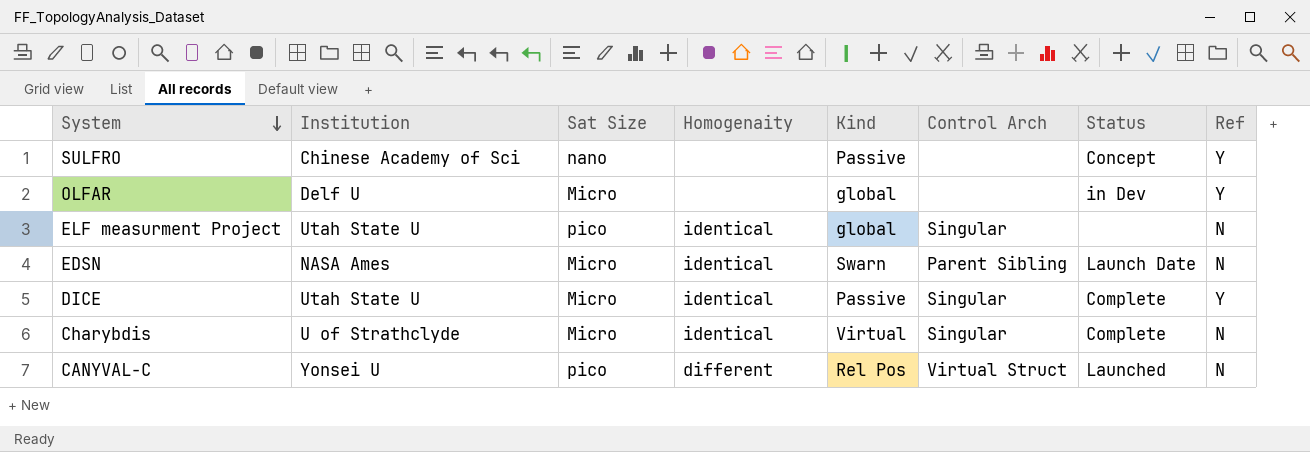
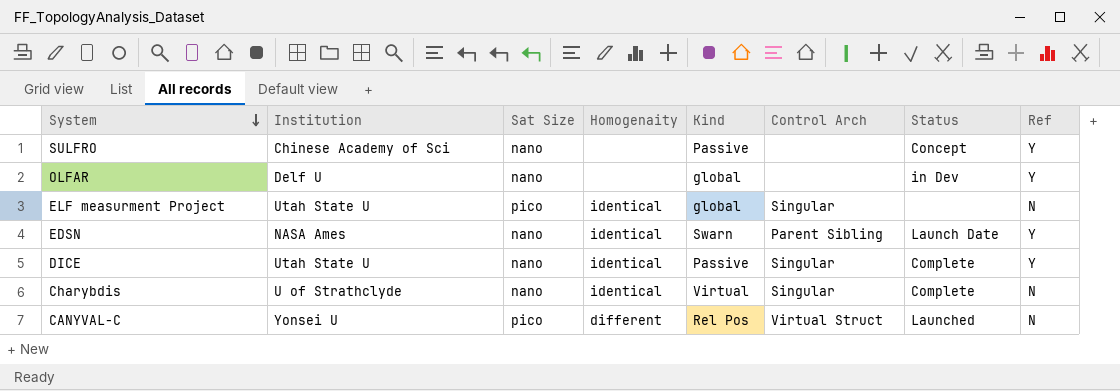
OLFAR | Sat Size: Micro -> nano
EDSN | Sat Size: Micro -> nano
EDSN | Ref: N -> Y
DICE | Sat Size: Micro -> nano
Charybdis | Sat Size: Micro -> nano

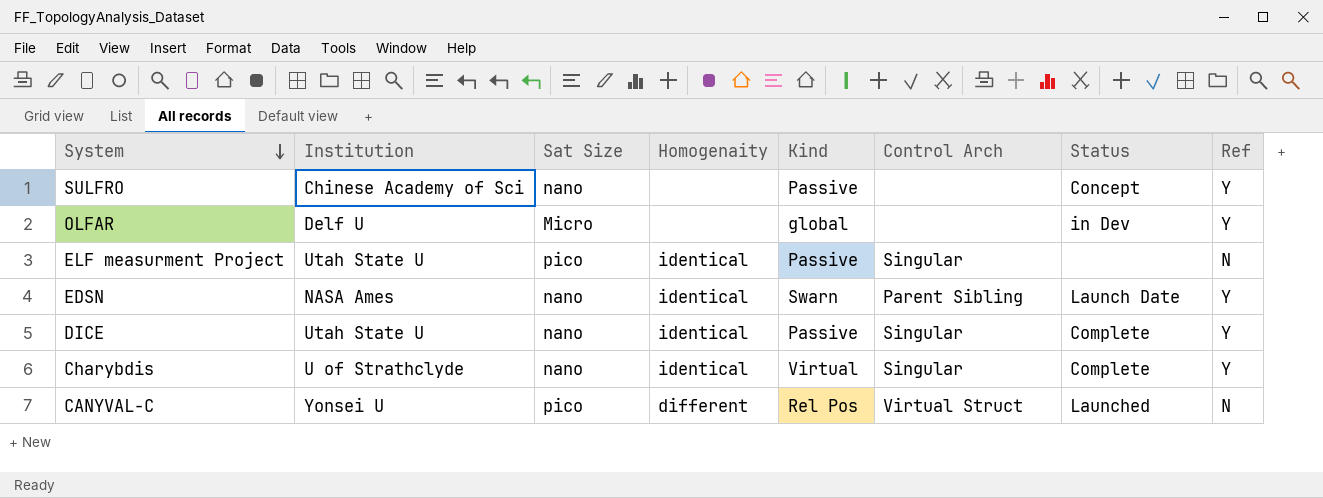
OLFAR | Sat Size: nano -> Micro
ELF measurment Project | Kind: global -> Passive
Charybdis | Ref: N -> Y

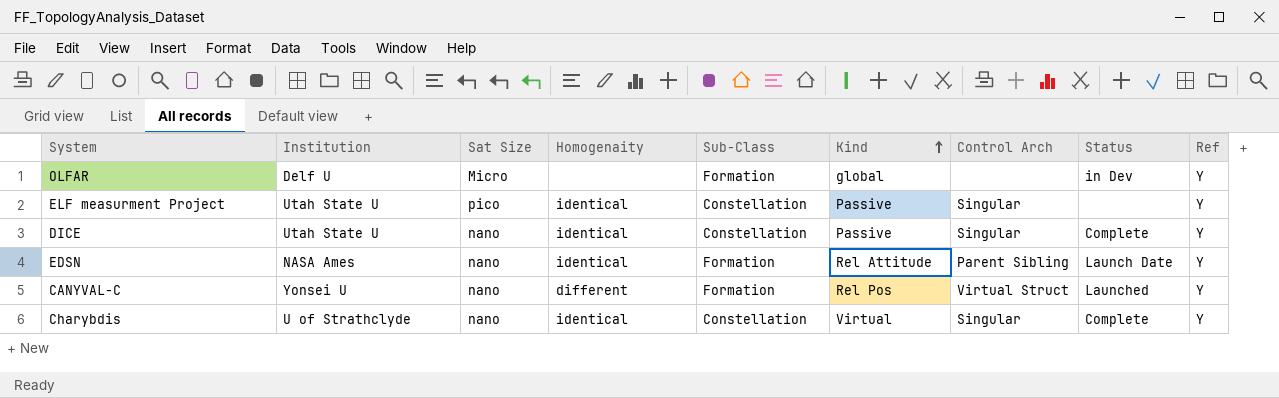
row order: System descending -> Kind ascending
column Sub-Class | position: none -> 5
row SULFRO: Chinese Academy of Sci | nano | none | Passive | none | Concept | Y -> none
ELF measurment Project | Ref: N -> Y
EDSN | Kind: Swarn -> Rel Attitude
CANYVAL-C | Sat Size: pico -> nano
CANYVAL-C | Ref: N -> Y

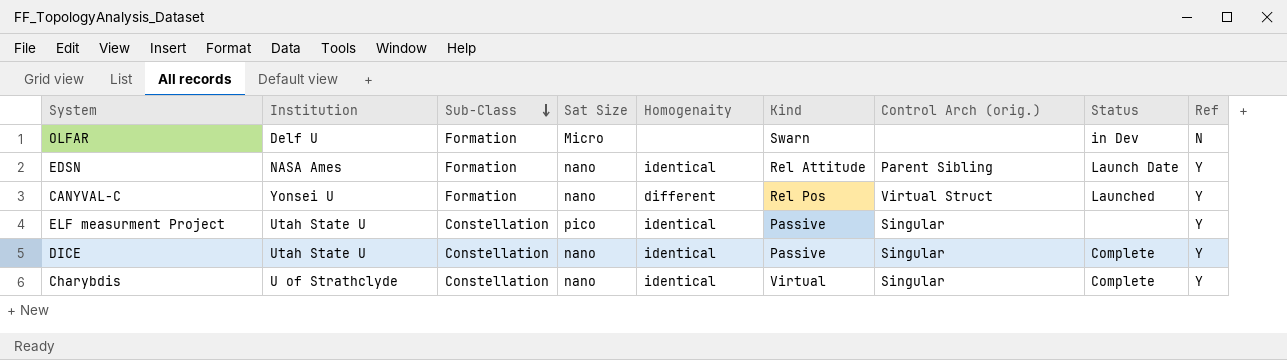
row order: Kind ascending -> Sub-Class descending
column Sub-Class | position: 5 -> 3
column name: Control Arch -> Control Arch (orig.)
OLFAR | Kind: global -> Swarn
OLFAR | Ref: Y -> N

